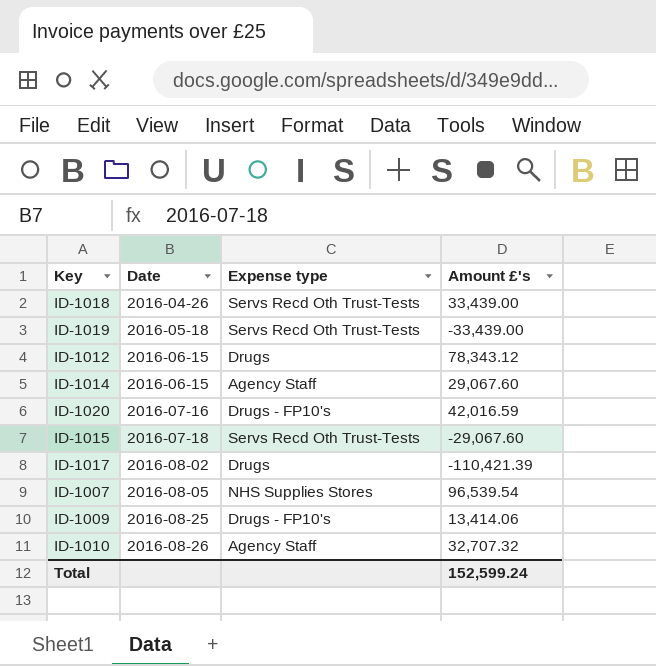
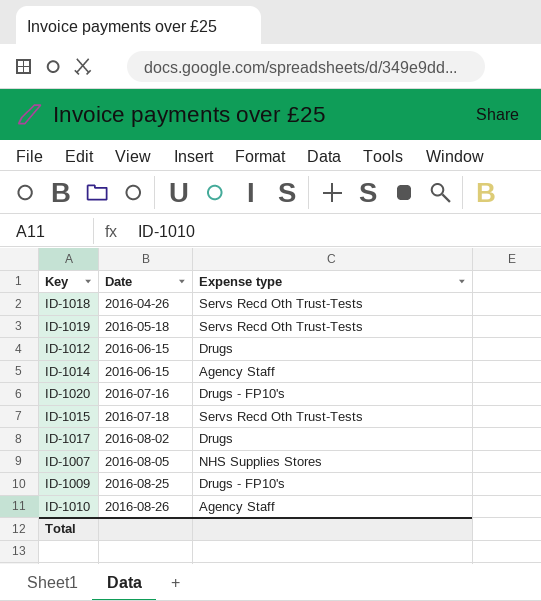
column Amount £'s | position: 4 -> none

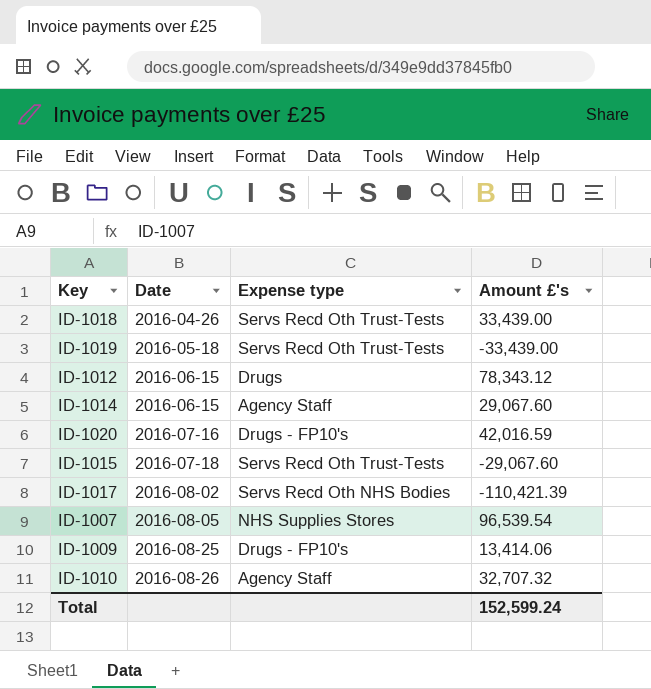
column Amount £'s | position: none -> 4
ID-1017 | Expense type: Drugs -> Servs Recd Oth NHS Bodies

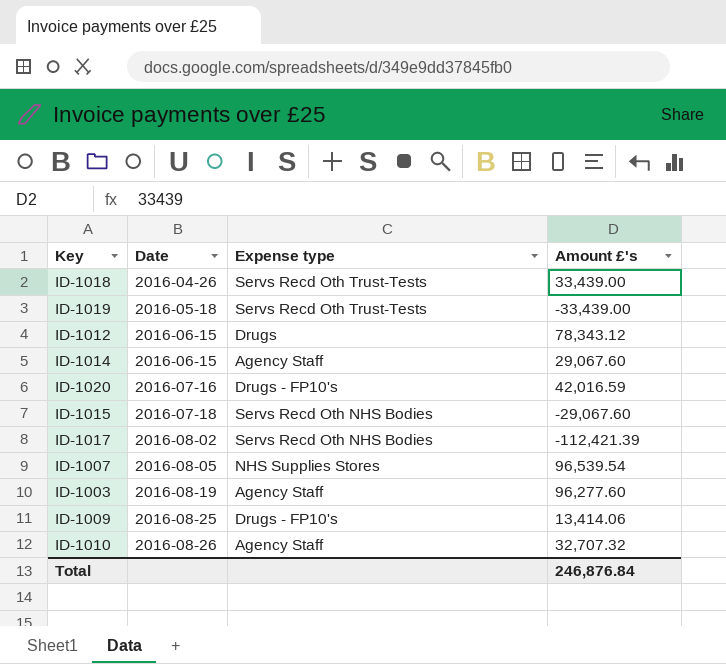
ID-1015 | Expense type: Servs Recd Oth Trust-Tests -> Servs Recd Oth NHS Bodies
ID-1017 | Amount £'s: -110,421.39 -> -112,421.39
row ID-1003: none -> 2016-08-19 | Agency Staff | 96,277.60
Total | Amount £'s: 152,599.24 -> 246,876.84

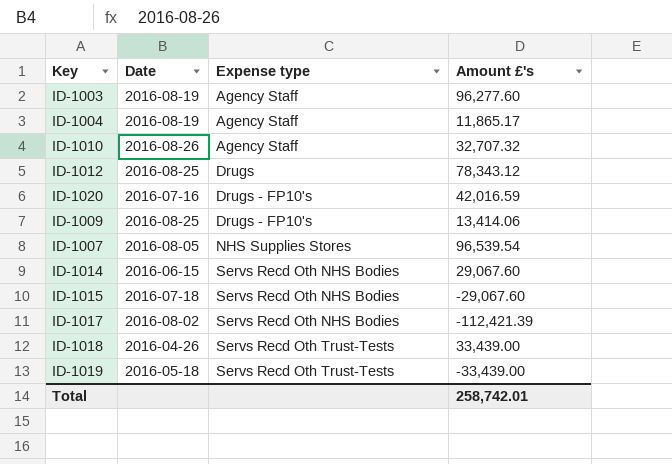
row order: Date ascending -> Expense type ascending
row ID-1004: none -> 2016-08-19 | Agency Staff | 11,865.17
ID-1012 | Date: 2016-06-15 -> 2016-08-25
ID-1014 | Expense type: Agency Staff -> Servs Recd Oth NHS Bodies
Total | Amount £'s: 246,876.84 -> 258,742.01

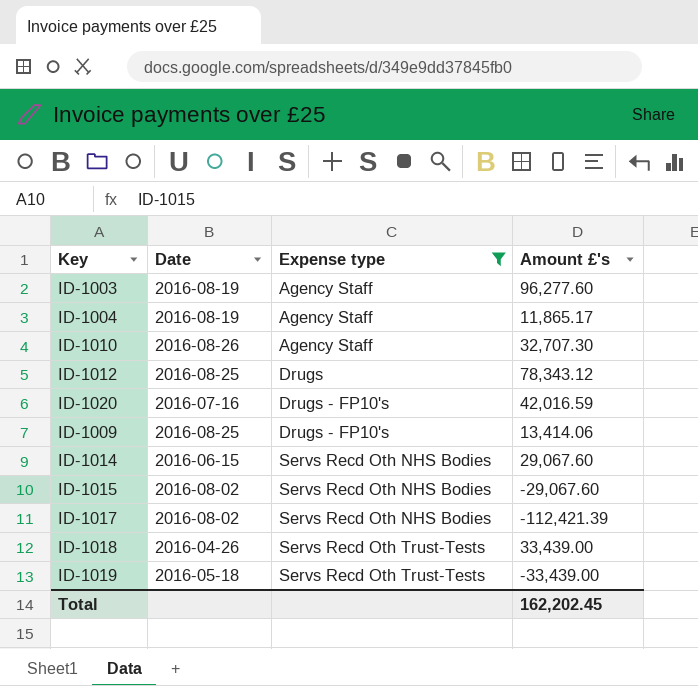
filter: none -> Expense type != NHS Supplies Stores
ID-1010 | Amount £'s: 32,707.32 -> 32,707.30
ID-1015 | Date: 2016-07-18 -> 2016-08-02
Total | Amount £'s: 258,742.01 -> 162,202.45

